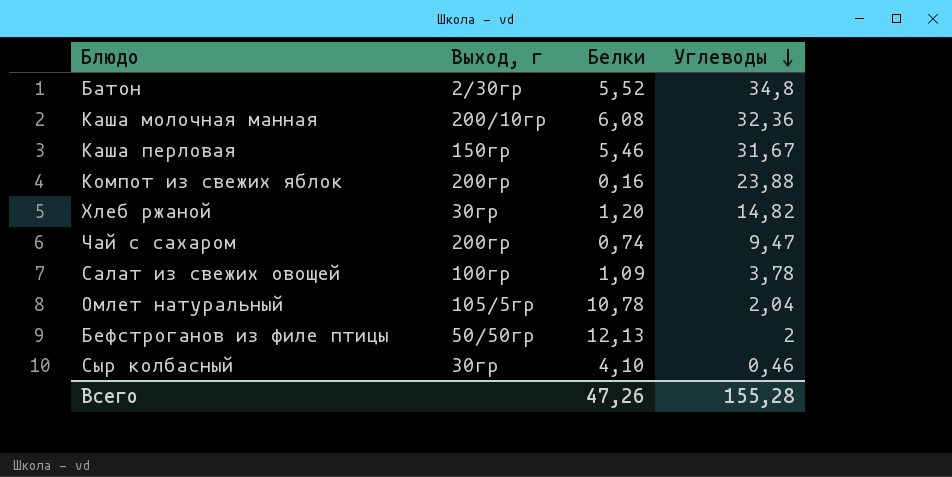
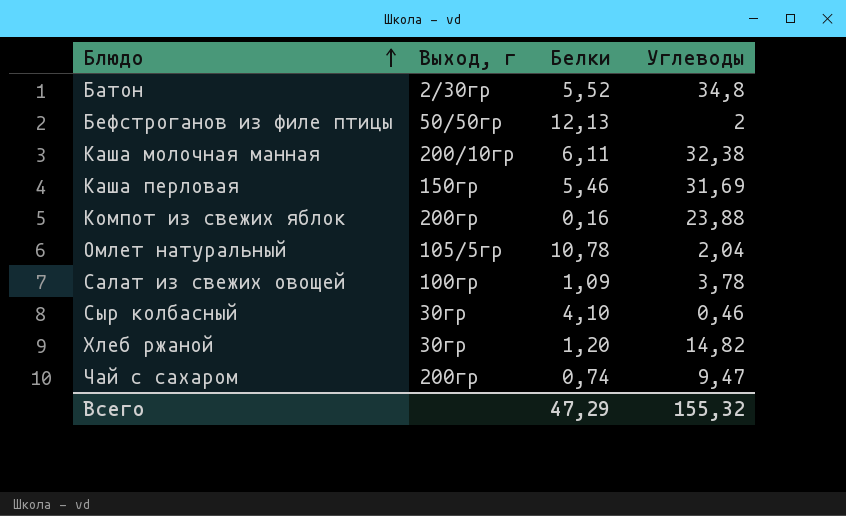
row order: Углеводы descending -> Блюдо ascending
Каша молочная манная | Белки: 6,08 -> 6,11
Каша молочная манная | Углеводы: 32,36 -> 32,38
Каша перловая | Углеводы: 31,67 -> 31,69
Всего | Белки: 47,26 -> 47,29
Всего | Углеводы: 155,28 -> 155,32

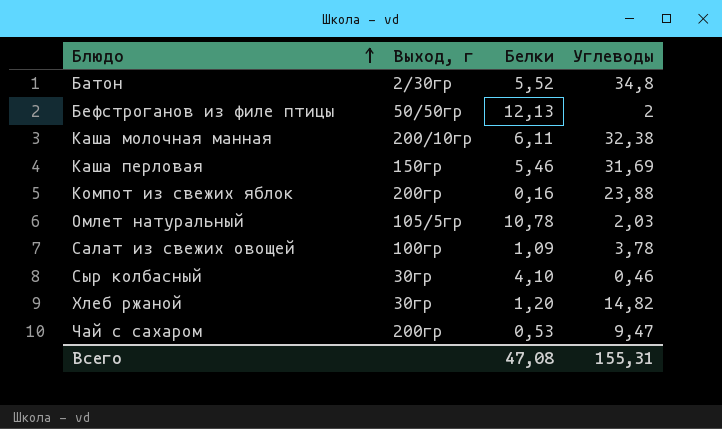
Омлет натуральный | Углеводы: 2,04 -> 2,03
Чай с сахаром | Белки: 0,74 -> 0,53
Всего | Белки: 47,29 -> 47,08
Всего | Углеводы: 155,32 -> 155,31

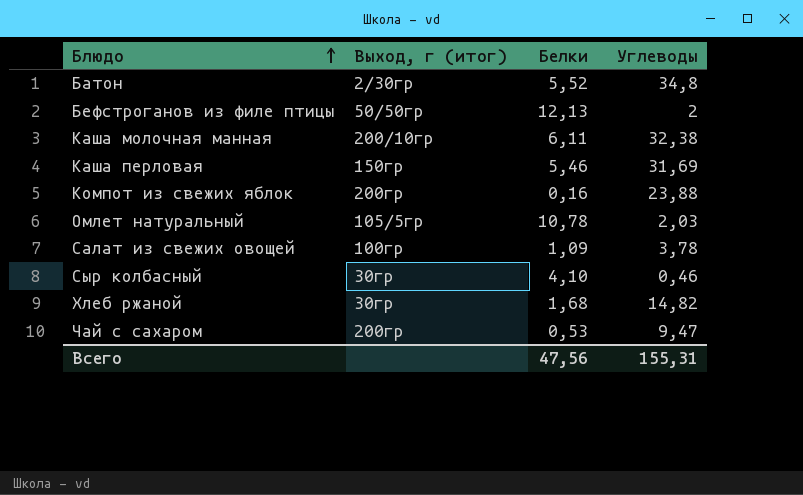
column name: Выход, г -> Выход, г (итог)
Хлеб ржаной | Белки: 1,20 -> 1,68
Всего | Белки: 47,08 -> 47,56

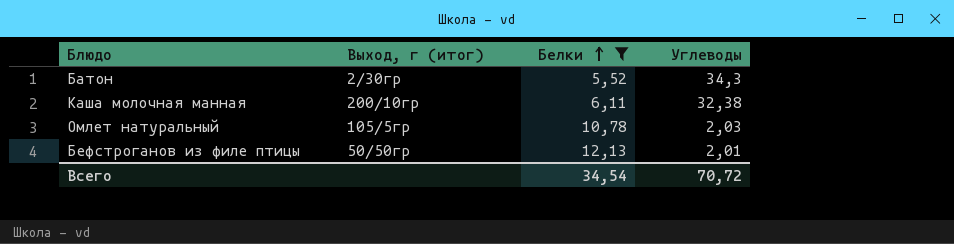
filter: none -> Белки >= 5,52
row order: Блюдо ascending -> Белки ascending
Батон | Углеводы: 34,8 -> 34,3
Бефстроганов из филе птицы | Углеводы: 2 -> 2,01
Всего | Белки: 47,56 -> 34,54
Всего | Углеводы: 155,31 -> 70,72

